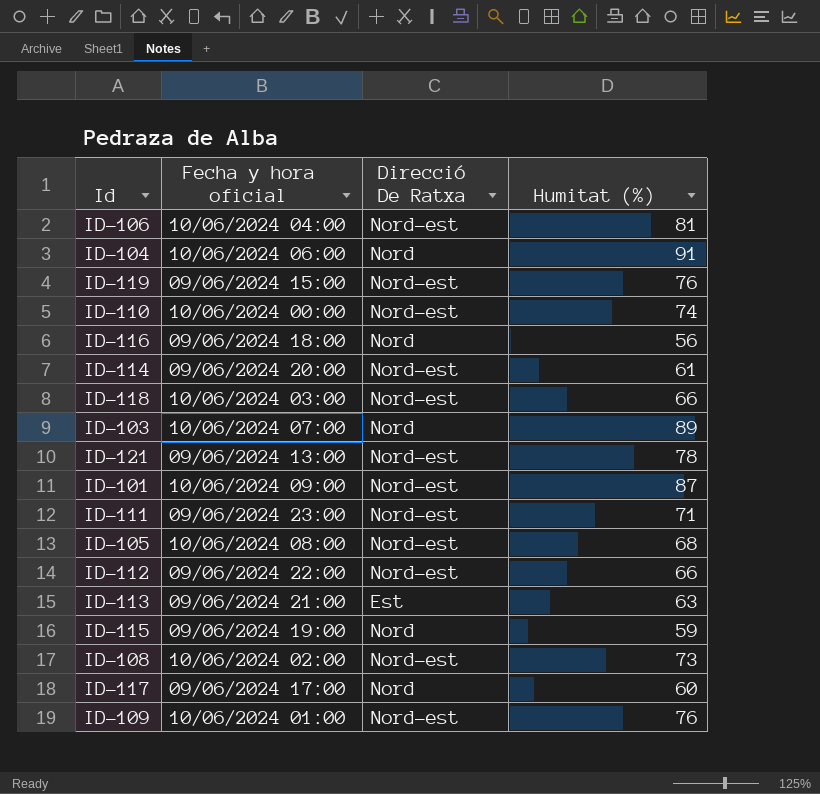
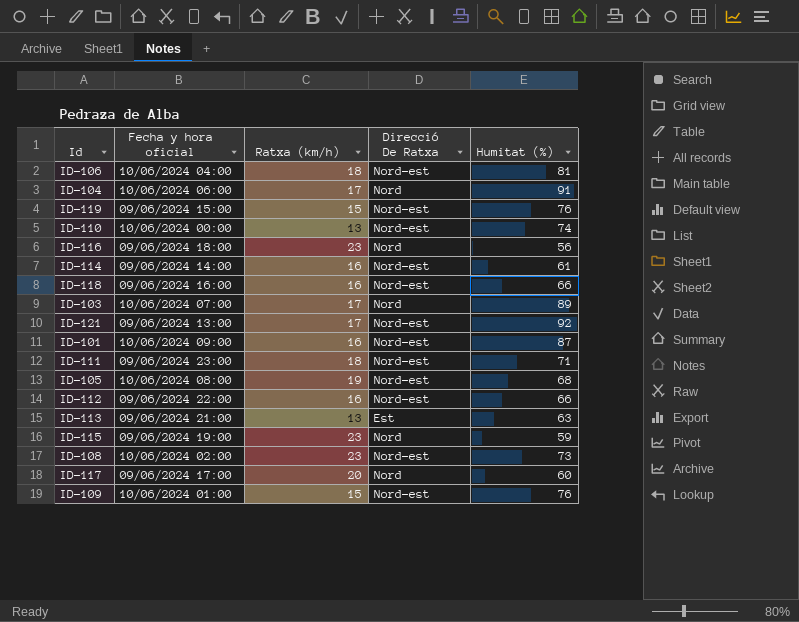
column Ratxa (km/h) | position: none -> 3
ID-114 | Fecha y hora oficial: 09/06/2024 20:00 -> 09/06/2024 14:00
ID-118 | Fecha y hora oficial: 10/06/2024 03:00 -> 09/06/2024 16:00
ID-121 | Humitat (%): 78 -> 92

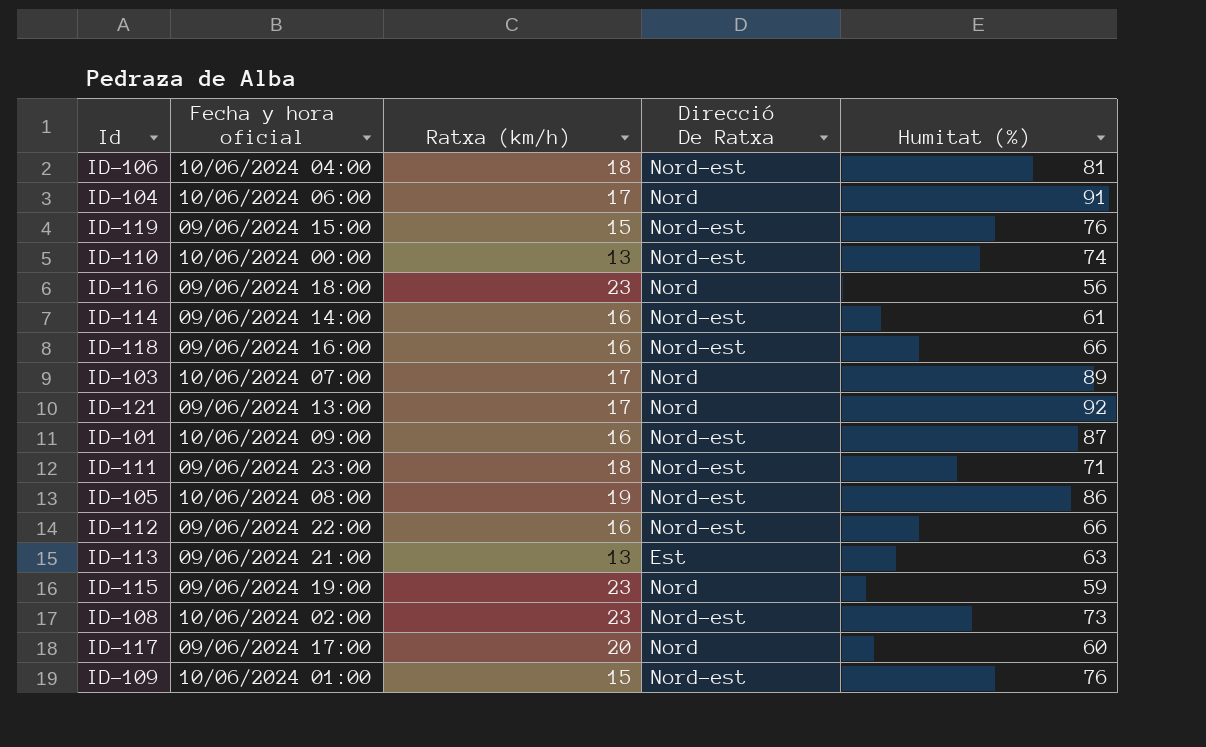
ID-121 | Direcció De Ratxa: Nord-est -> Nord
ID-105 | Humitat (%): 68 -> 86

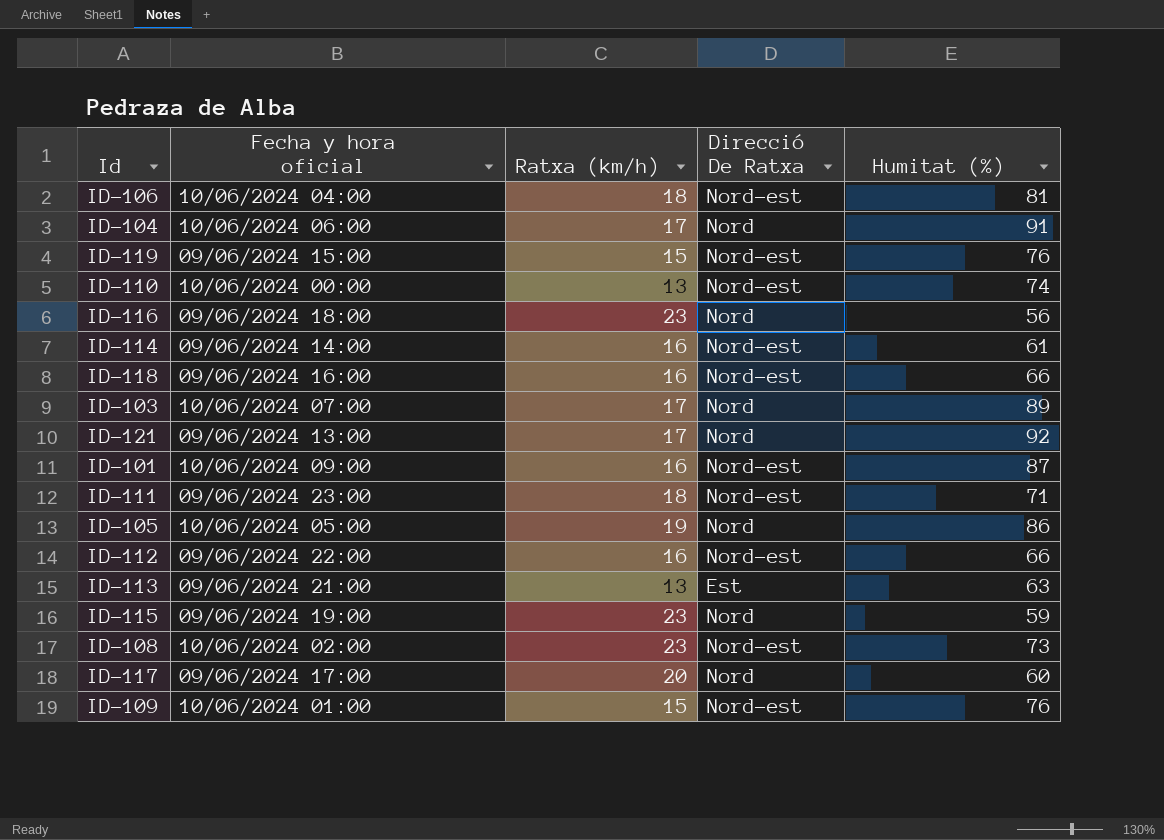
ID-105 | Fecha y hora oficial: 10/06/2024 08:00 -> 10/06/2024 05:00
ID-105 | Direcció De Ratxa: Nord-est -> Nord

